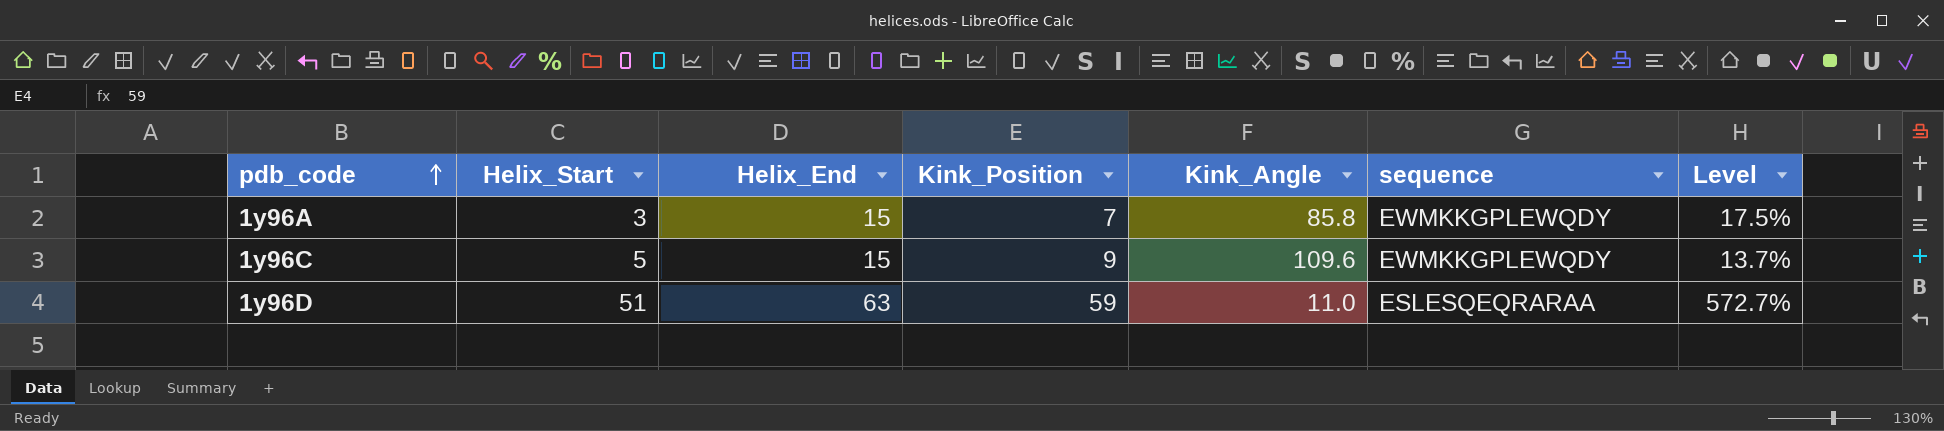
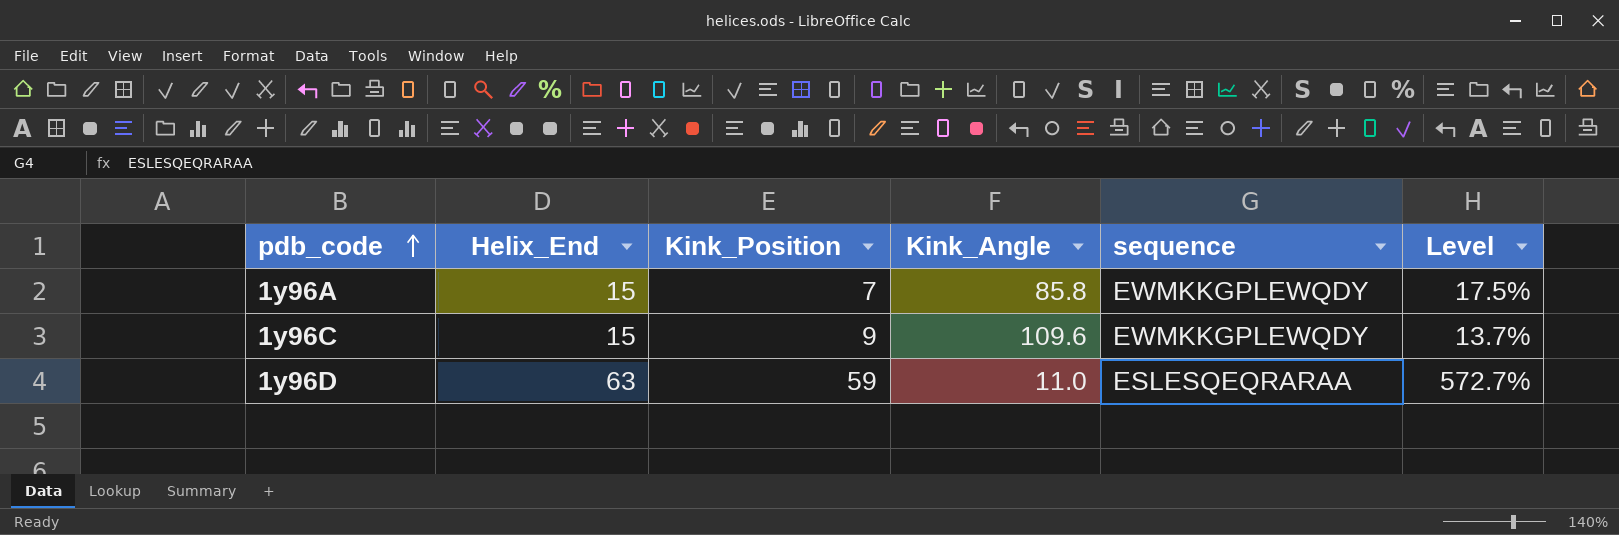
column Helix_Start | position: 2 -> none

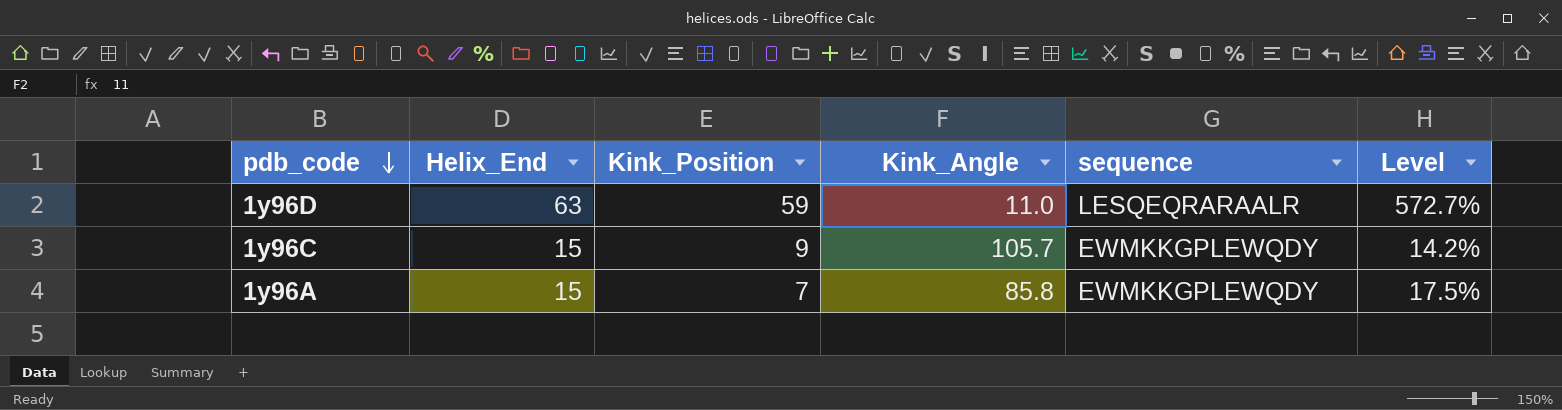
row order: pdb_code ascending -> pdb_code descending
1y96D | sequence: ESLESQEQRARAA -> LESQEQRARAALR
1y96C | Kink_Angle: 109.6 -> 105.7
1y96C | Level: 13.7% -> 14.2%

